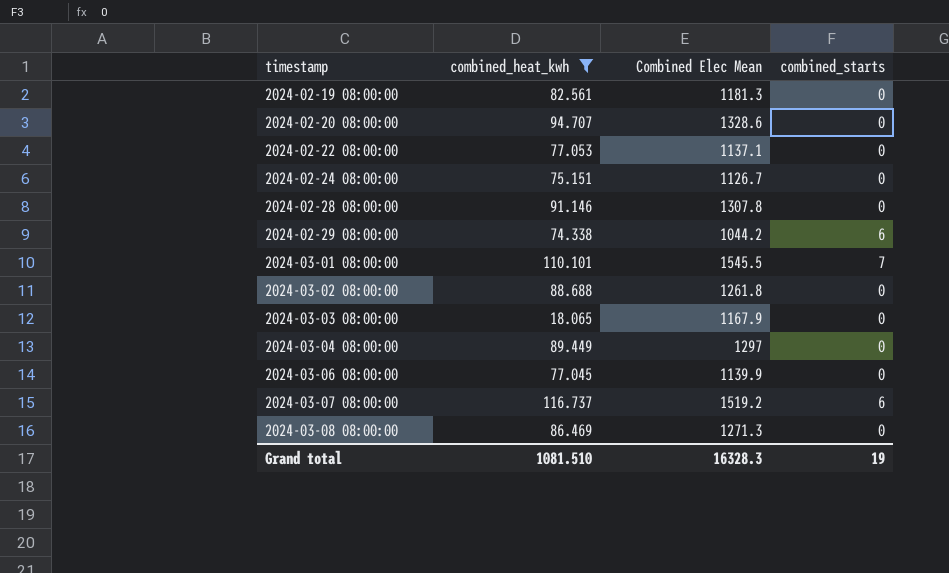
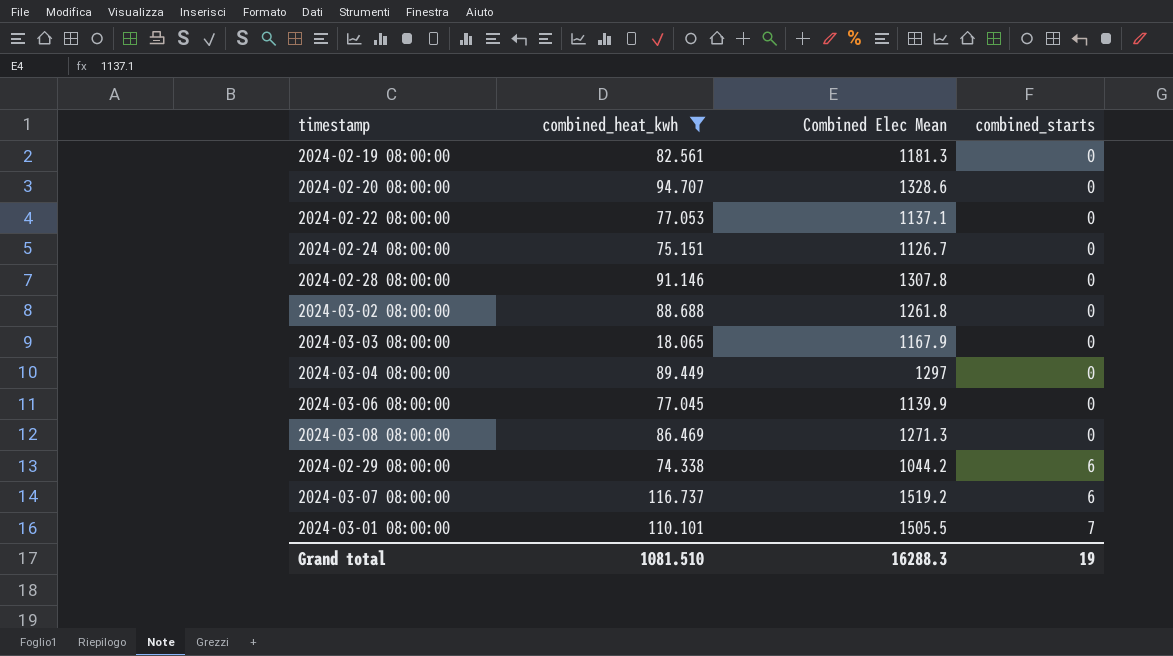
row order: timestamp ascending -> combined_starts ascending
2024-03-01 08:00:00 | Combined Elec Mean: 1545.5 -> 1505.5
Grand total | Combined Elec Mean: 16328.3 -> 16288.3

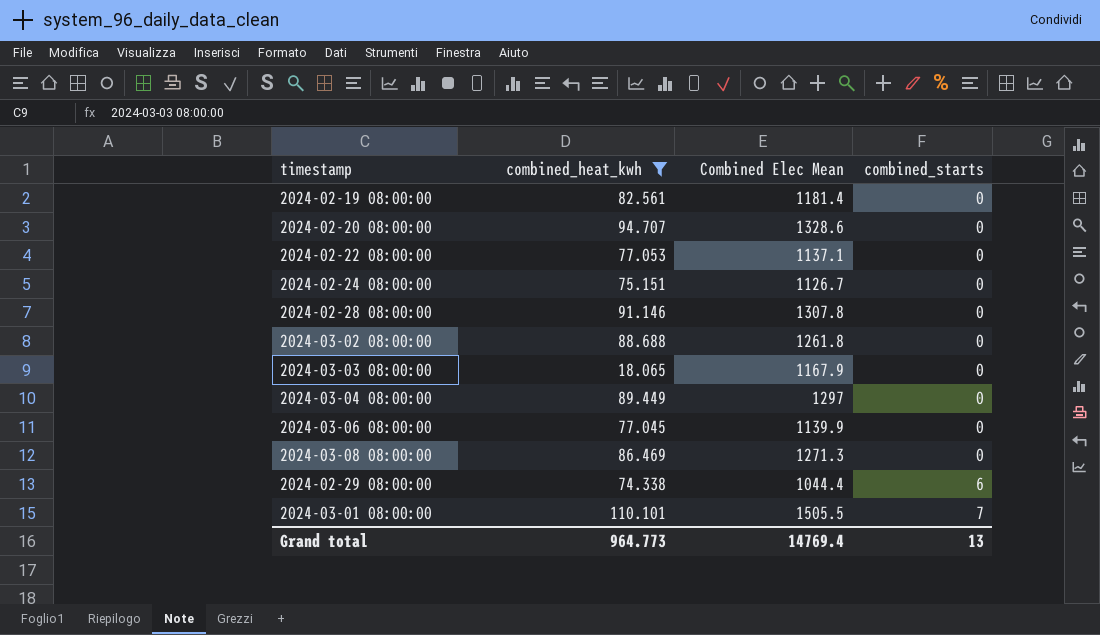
row 2024-03-07 08:00:00: 116.737 | 1519.2 | 6 -> none
2024-02-19 08:00:00 | Combined Elec Mean: 1181.3 -> 1181.4
2024-02-29 08:00:00 | Combined Elec Mean: 1044.2 -> 1044.4
Grand total | combined_heat_kwh: 1081.510 -> 964.773
Grand total | Combined Elec Mean: 16288.3 -> 14769.4
Grand total | combined_starts: 19 -> 13

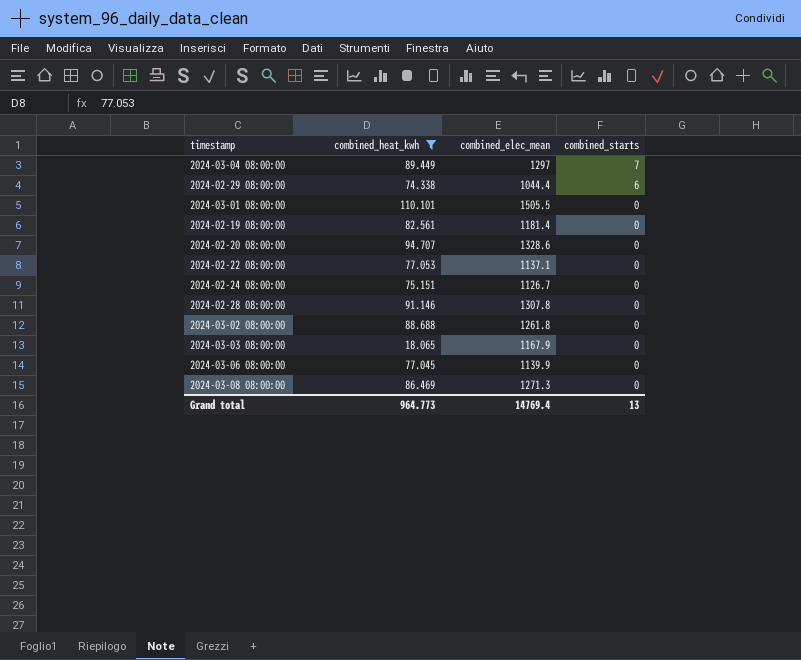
row order: combined_starts ascending -> combined_starts descending
column name: Combined Elec Mean -> combined_elec_mean
2024-03-04 08:00:00 | combined_starts: 0 -> 7
2024-03-01 08:00:00 | combined_starts: 7 -> 0

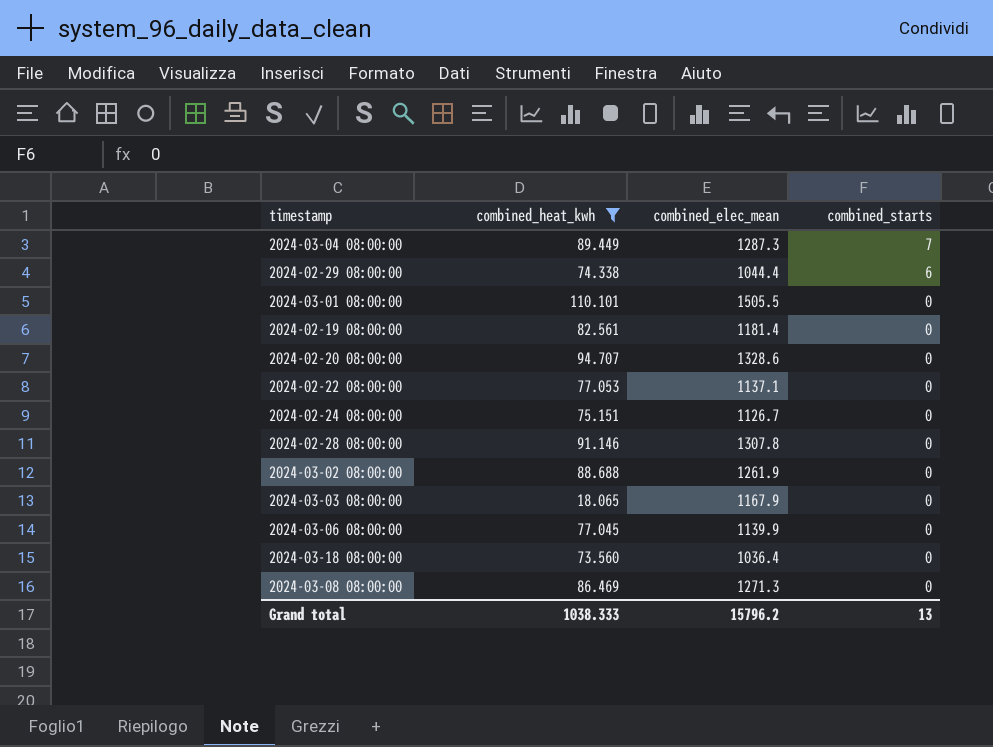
2024-03-04 08:00:00 | combined_elec_mean: 1297 -> 1287.3
2024-03-02 08:00:00 | combined_elec_mean: 1261.8 -> 1261.9
row 2024-03-18 08:00:00: none -> 73.560 | 1036.4 | 0
Grand total | combined_heat_kwh: 964.773 -> 1038.333
Grand total | combined_elec_mean: 14769.4 -> 15796.2

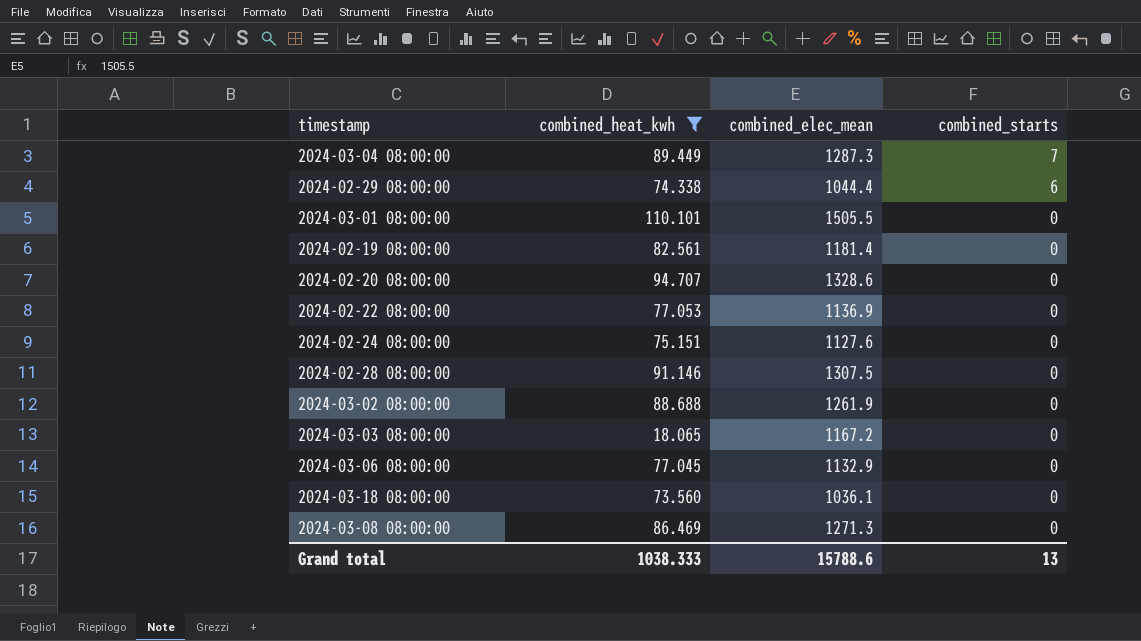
2024-02-22 08:00:00 | combined_elec_mean: 1137.1 -> 1136.9
2024-02-24 08:00:00 | combined_elec_mean: 1126.7 -> 1127.6
2024-02-28 08:00:00 | combined_elec_mean: 1307.8 -> 1307.5
2024-03-03 08:00:00 | combined_elec_mean: 1167.9 -> 1167.2
2024-03-06 08:00:00 | combined_elec_mean: 1139.9 -> 1132.9
2024-03-18 08:00:00 | combined_elec_mean: 1036.4 -> 1036.1
Grand total | combined_elec_mean: 15796.2 -> 15788.6

